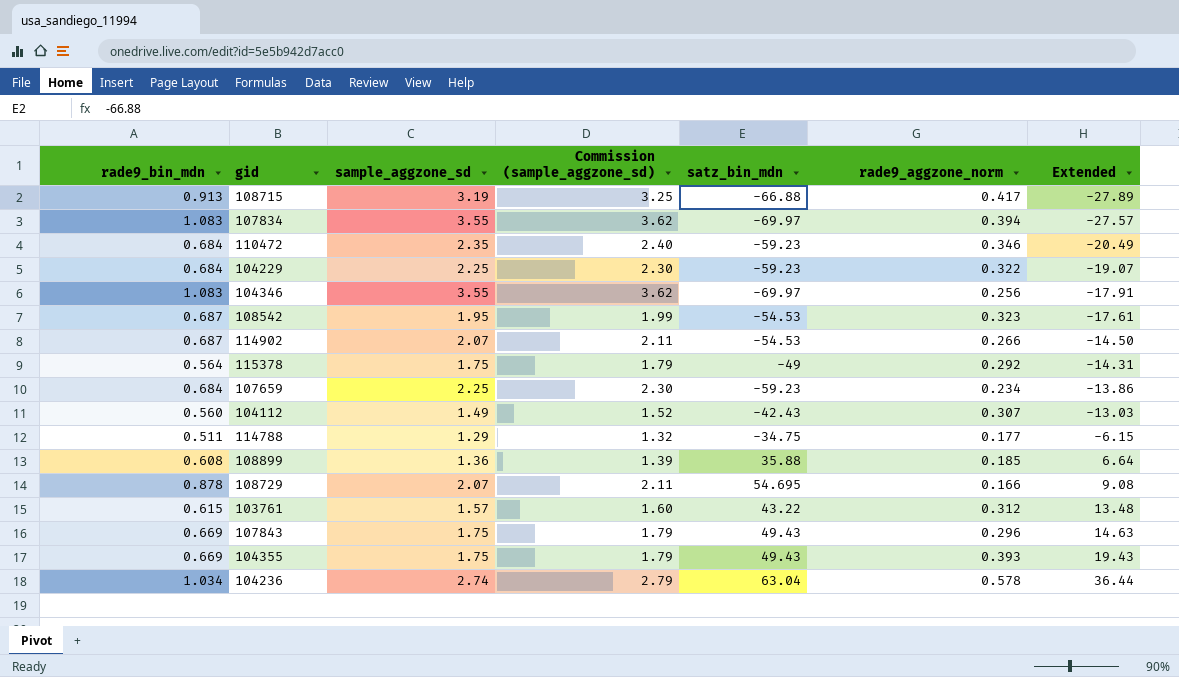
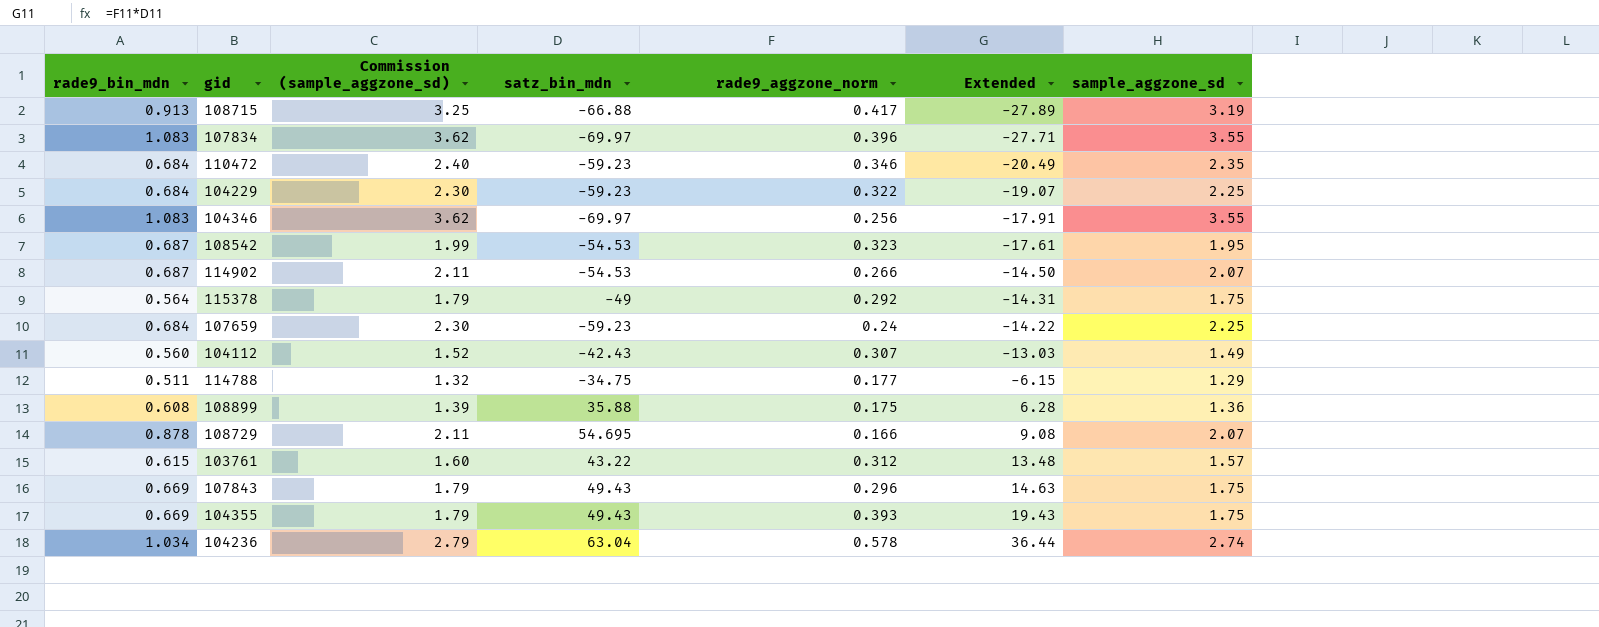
column sample_aggzone_sd | position: 3 -> 7
107834 | rade9_aggzone_norm: 0.394 -> 0.396
107834 | Extended: -27.57 -> -27.71
107659 | rade9_aggzone_norm: 0.234 -> 0.24
107659 | Extended: -13.86 -> -14.22
108899 | rade9_aggzone_norm: 0.185 -> 0.175
108899 | Extended: 6.64 -> 6.28

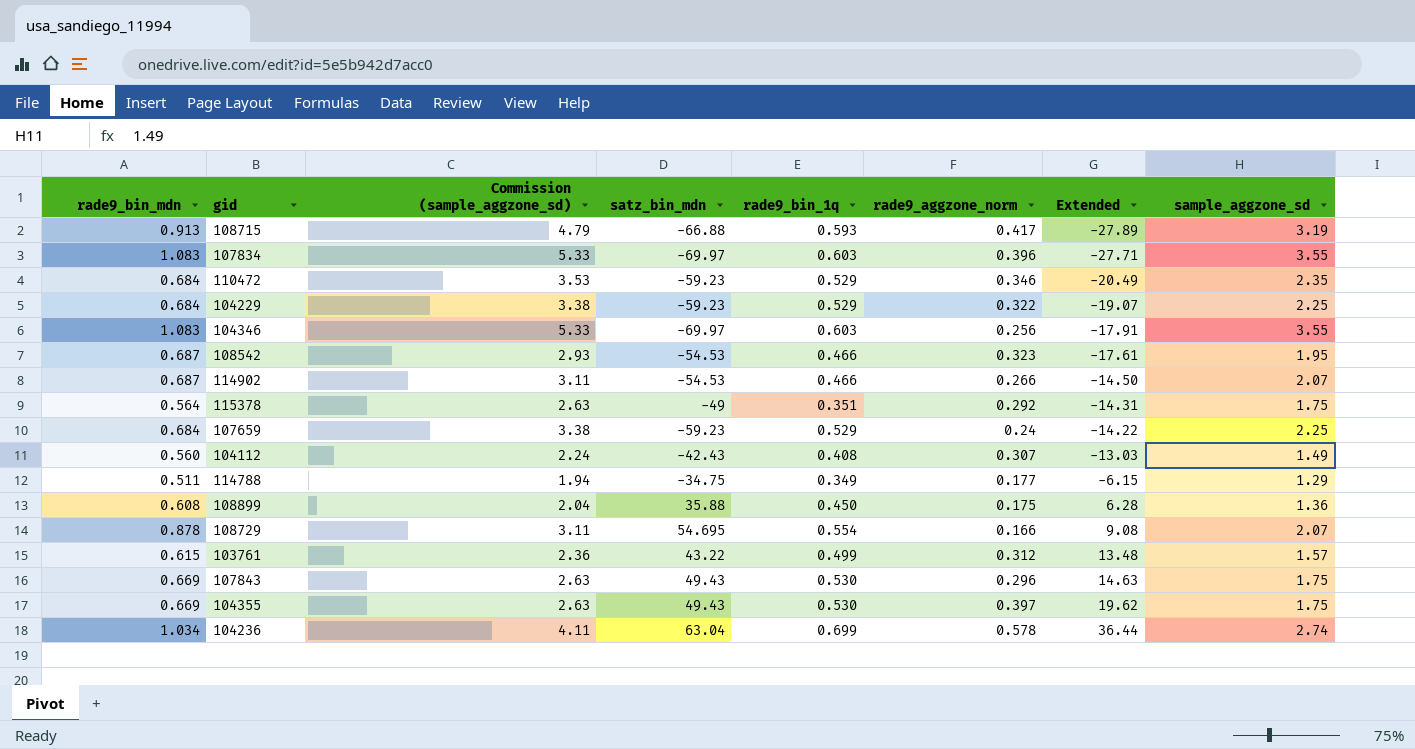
column Commission (sample_aggzone_sd) | formula: [sample_aggzone_sd] * 1.02 -> [sample_aggzone_sd] * 1.5
column rade9_bin_1q | position: none -> 5
104355 | rade9_aggzone_norm: 0.393 -> 0.397
104355 | Extended: 19.43 -> 19.62

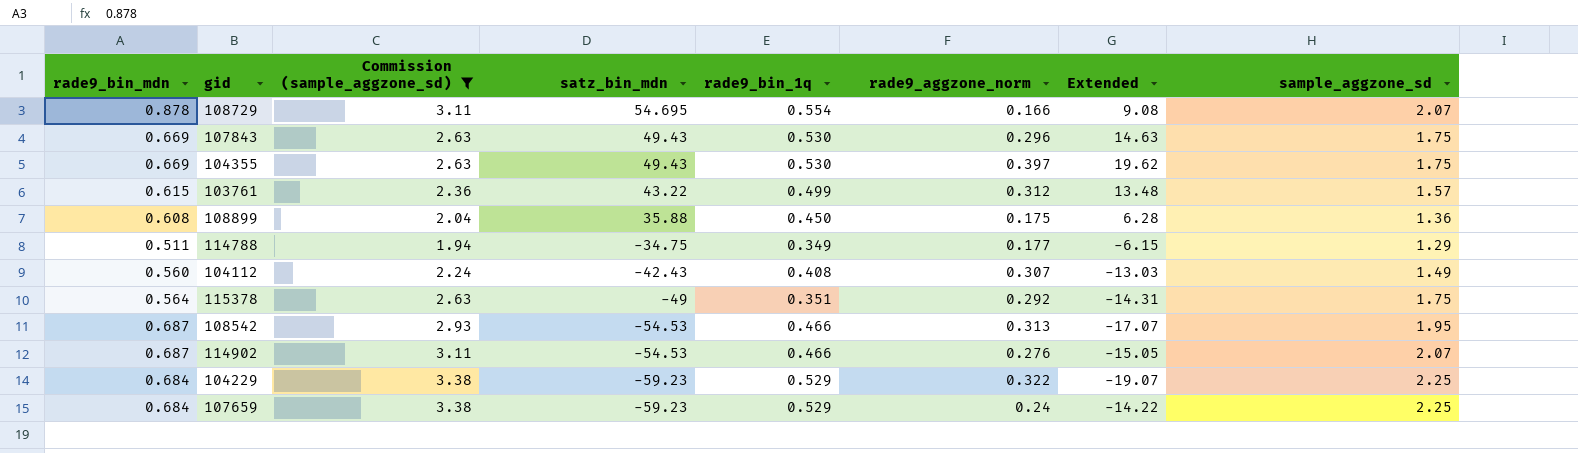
filter: none -> Commission (sample_aggzone_sd) <= 3.38
row order: Extended ascending -> satz_bin_mdn descending
108542 | rade9_aggzone_norm: 0.323 -> 0.313
108542 | Extended: -17.61 -> -17.07
114902 | rade9_aggzone_norm: 0.266 -> 0.276
114902 | Extended: -14.50 -> -15.05

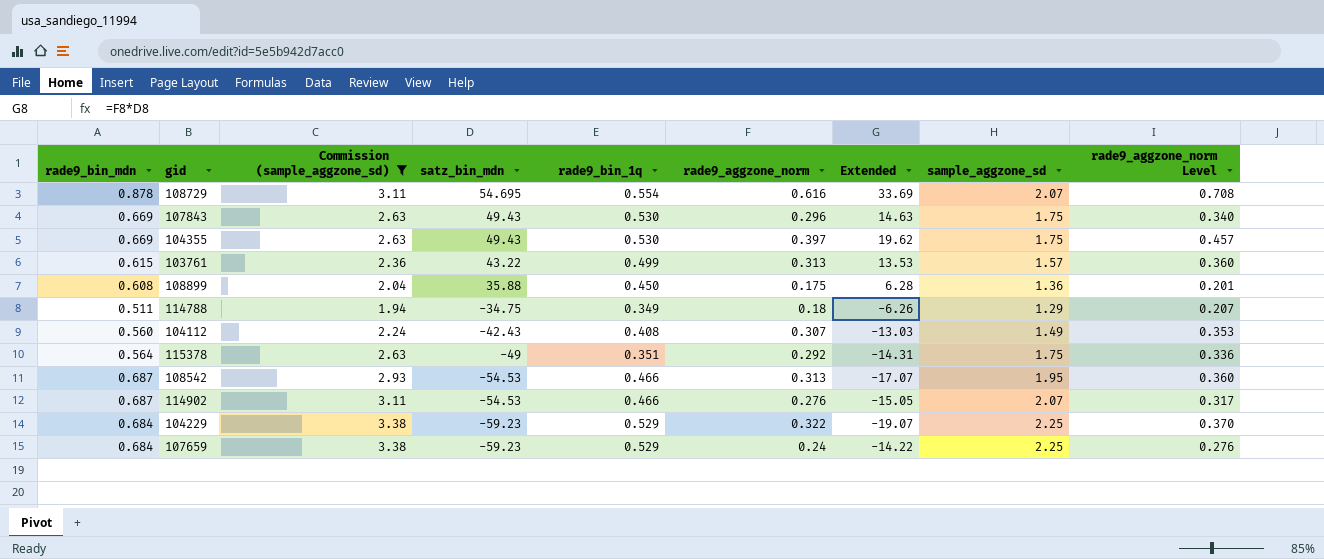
column rade9_aggzone_norm Level | formula: none -> [rade9_aggzone_norm] * 1.15
108729 | rade9_aggzone_norm: 0.166 -> 0.616
108729 | Extended: 9.08 -> 33.69
103761 | rade9_aggzone_norm: 0.312 -> 0.313
103761 | Extended: 13.48 -> 13.53
114788 | rade9_aggzone_norm: 0.177 -> 0.18
114788 | Extended: -6.15 -> -6.26

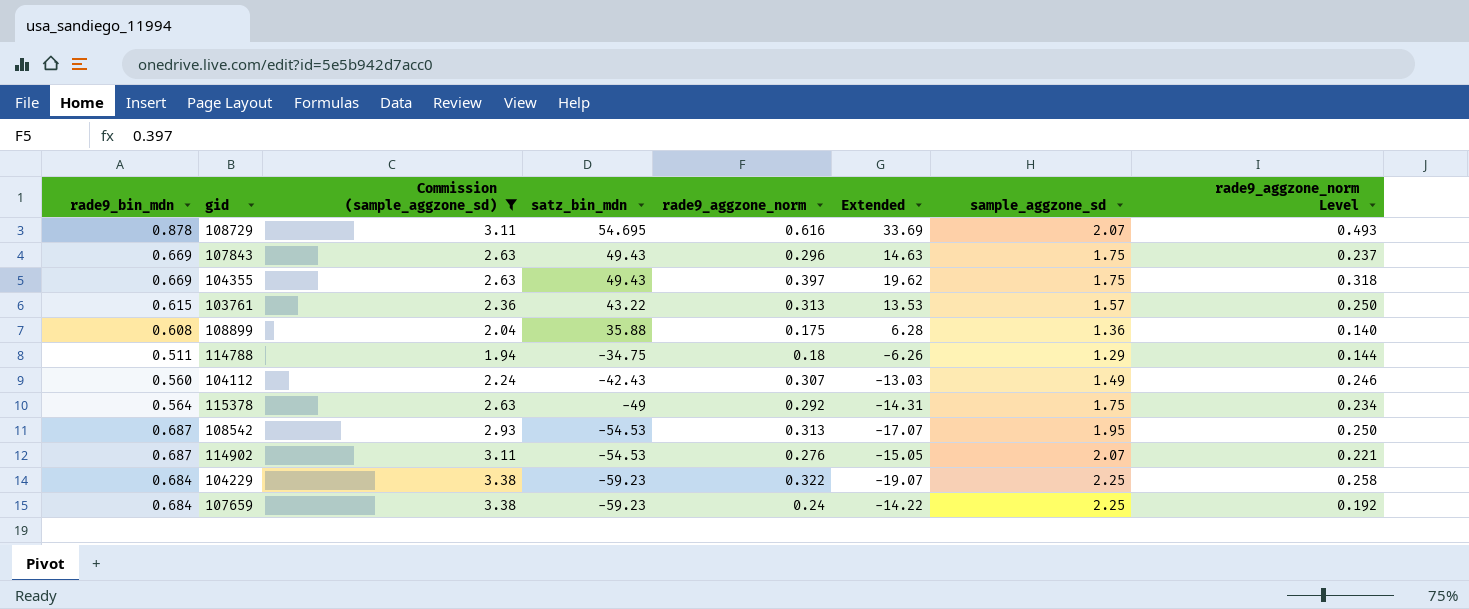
column rade9_bin_1q | position: 5 -> none
column rade9_aggzone_norm Level | formula: [rade9_aggzone_norm] * 1.15 -> [rade9_aggzone_norm] * 0.8

